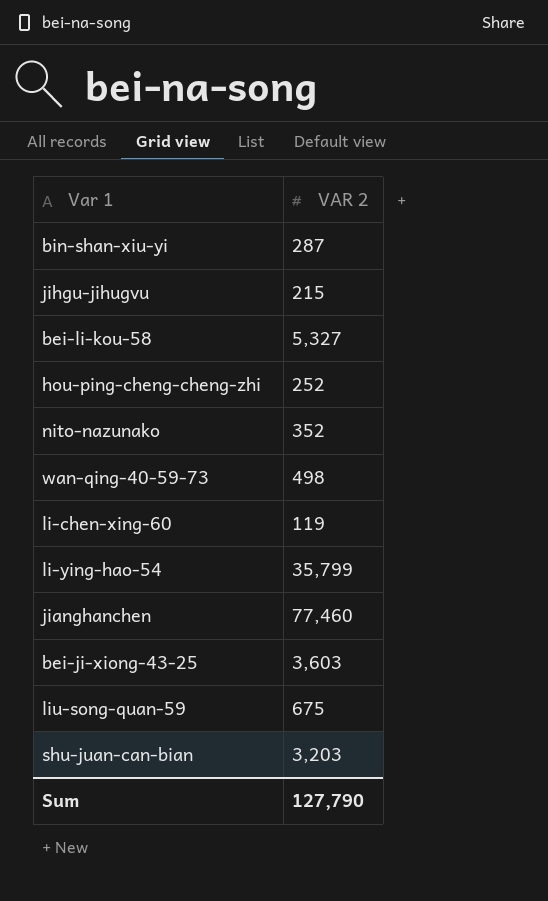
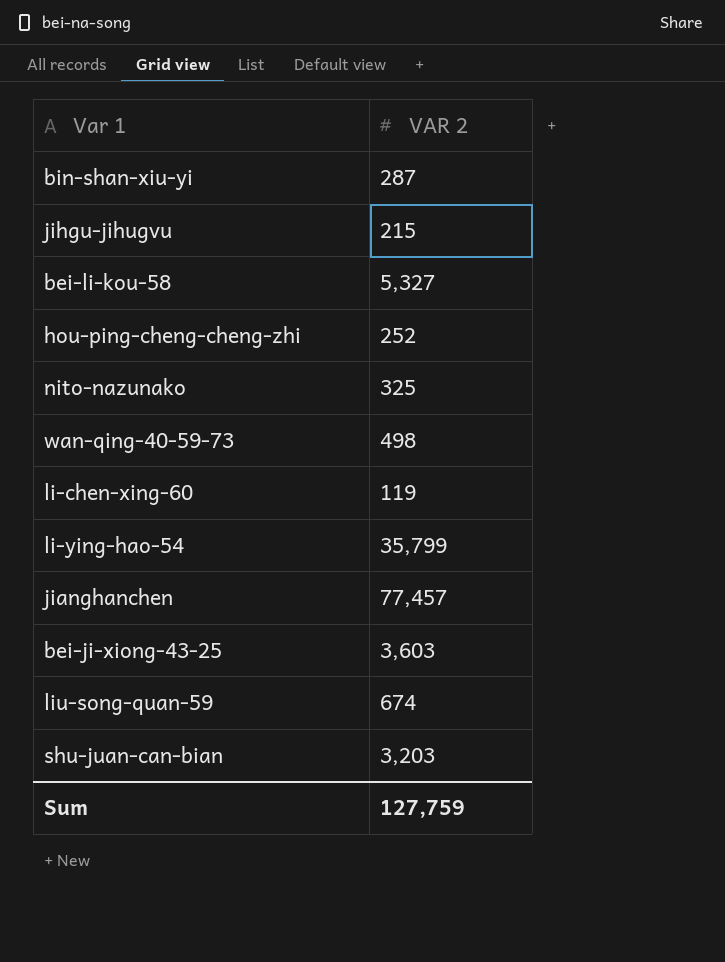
nito-nazunako | VAR 2: 352 -> 325
jianghanchen | VAR 2: 77,460 -> 77,457
liu-song-quan-59 | VAR 2: 675 -> 674
Sum | VAR 2: 127,790 -> 127,759

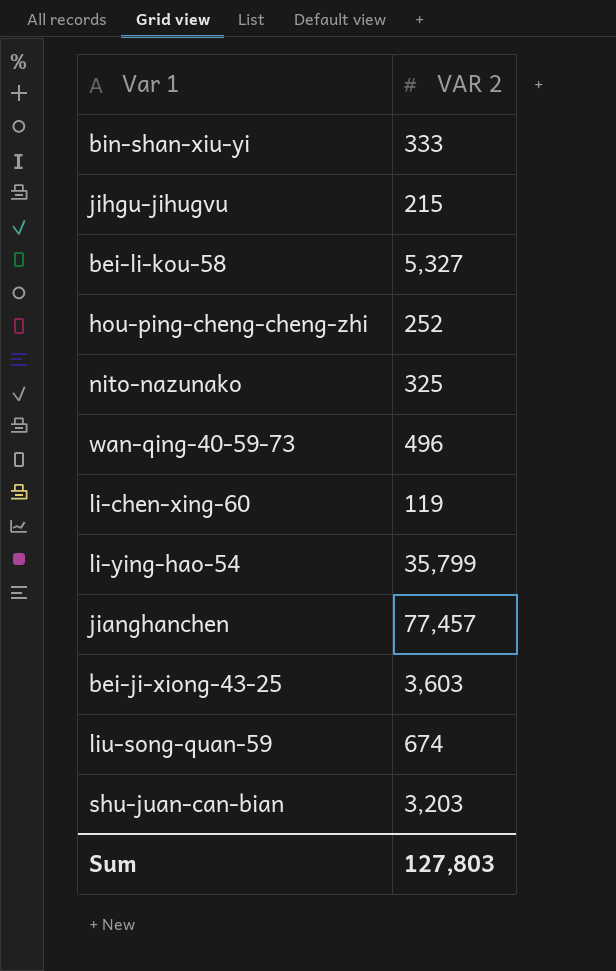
bin-shan-xiu-yi | VAR 2: 287 -> 333
wan-qing-40-59-73 | VAR 2: 498 -> 496
Sum | VAR 2: 127,759 -> 127,803

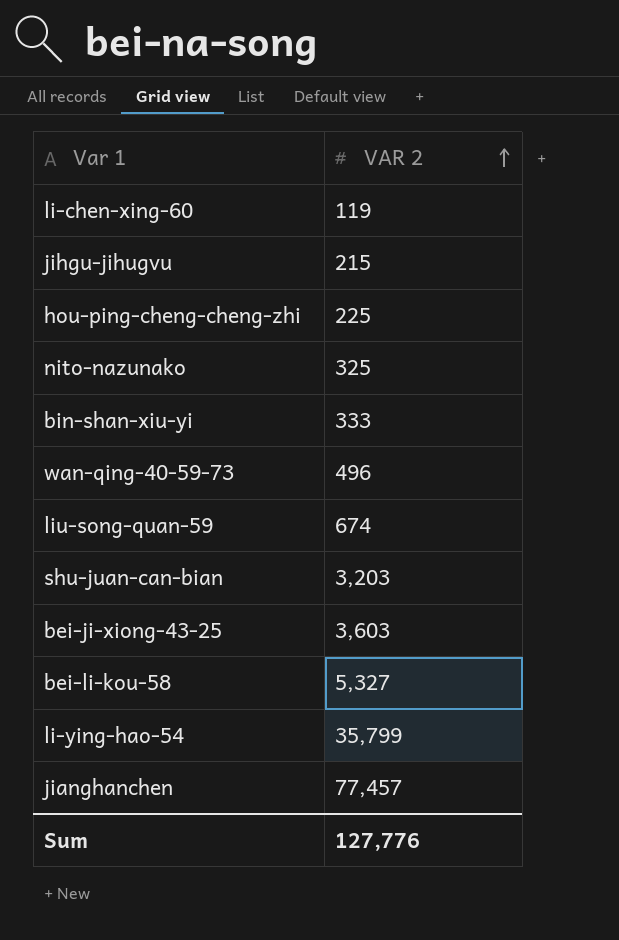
row order: none -> VAR 2 ascending
hou-ping-cheng-cheng-zhi | VAR 2: 252 -> 225
Sum | VAR 2: 127,803 -> 127,776

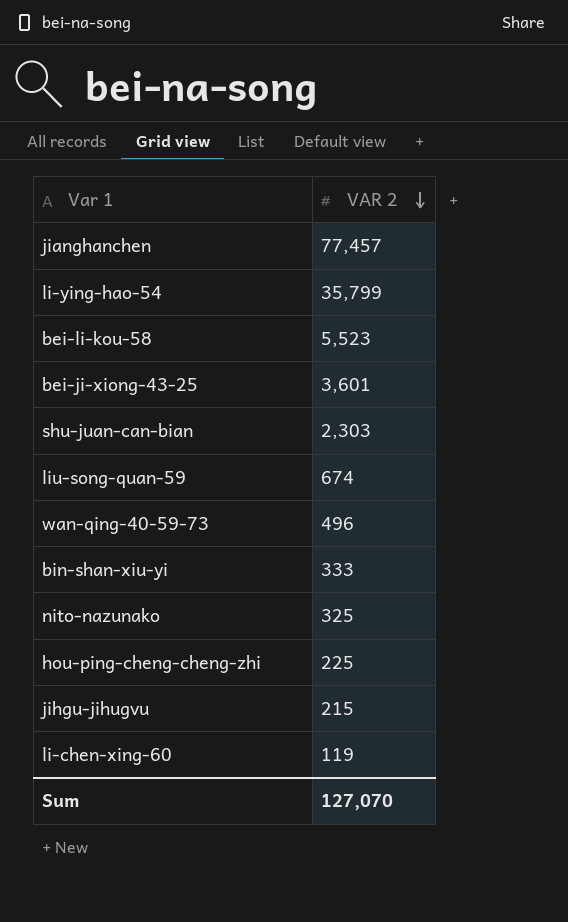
row order: VAR 2 ascending -> VAR 2 descending
bei-li-kou-58 | VAR 2: 5,327 -> 5,523
bei-ji-xiong-43-25 | VAR 2: 3,603 -> 3,601
shu-juan-can-bian | VAR 2: 3,203 -> 2,303
Sum | VAR 2: 127,776 -> 127,070

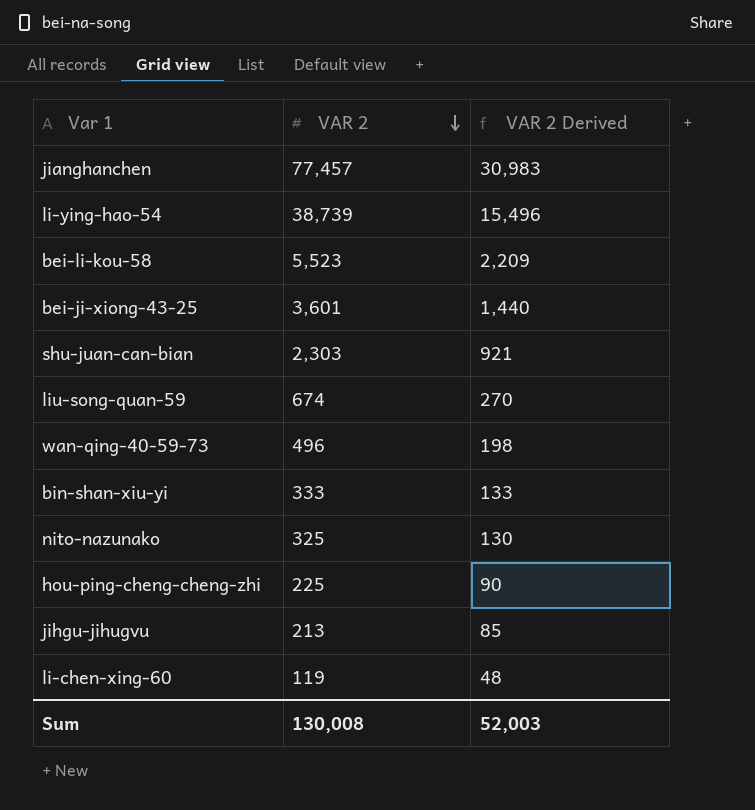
column VAR 2 Derived | formula: none -> [VAR 2] * 0.4
li-ying-hao-54 | VAR 2: 35,799 -> 38,739
jihgu-jihugvu | VAR 2: 215 -> 213
Sum | VAR 2: 127,070 -> 130,008

